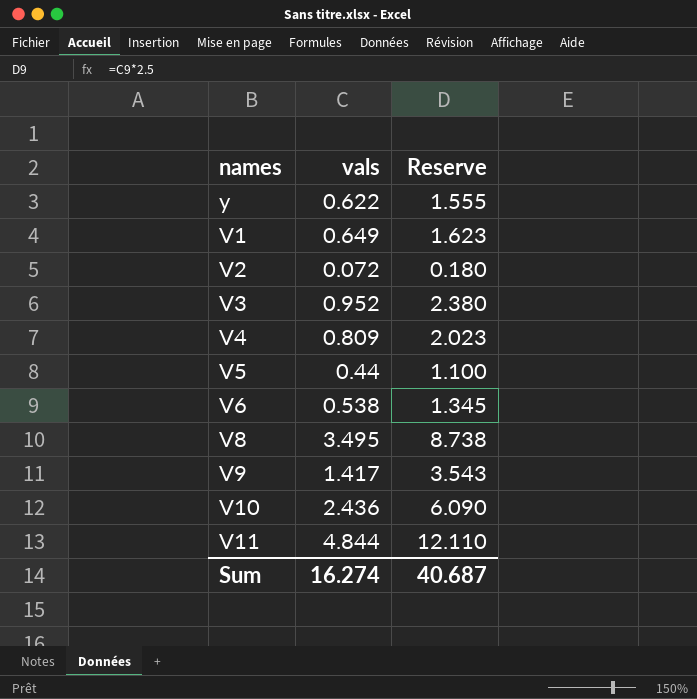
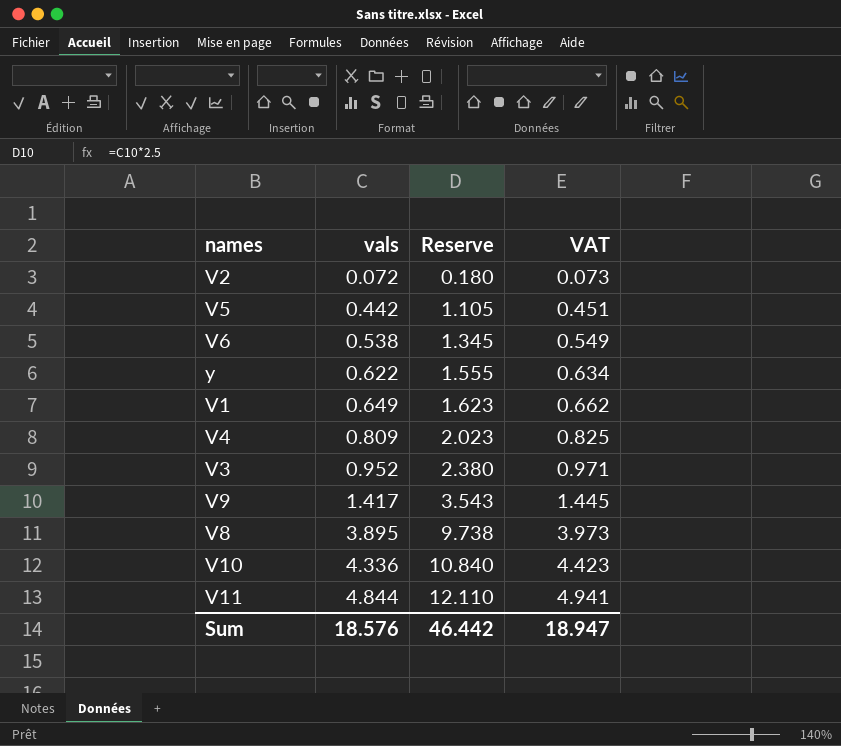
row order: none -> vals ascending
column VAT | formula: none -> [vals] * 1.02
V5 | vals: 0.44 -> 0.442
V5 | Reserve: 1.100 -> 1.105
V8 | vals: 3.495 -> 3.895
V8 | Reserve: 8.738 -> 9.738
V10 | vals: 2.436 -> 4.336
V10 | Reserve: 6.090 -> 10.840
Sum | vals: 16.274 -> 18.576
Sum | Reserve: 40.687 -> 46.442

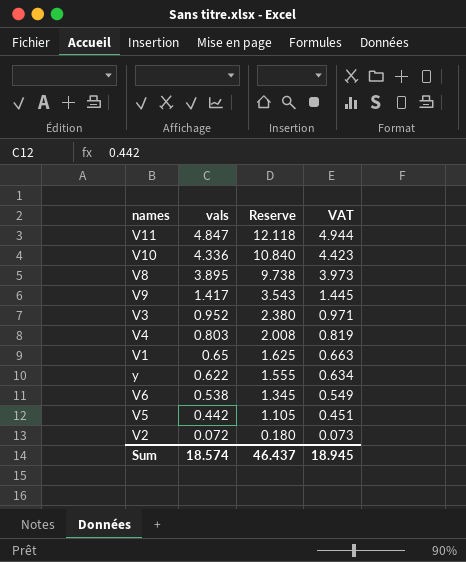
row order: vals ascending -> vals descending
V11 | vals: 4.844 -> 4.847
V11 | Reserve: 12.110 -> 12.118
V11 | VAT: 4.941 -> 4.944
V4 | vals: 0.809 -> 0.803
V4 | Reserve: 2.023 -> 2.008
V4 | VAT: 0.825 -> 0.819
V1 | vals: 0.649 -> 0.65
V1 | Reserve: 1.623 -> 1.625
V1 | VAT: 0.662 -> 0.663
Sum | vals: 18.576 -> 18.574
Sum | Reserve: 46.442 -> 46.437
Sum | VAT: 18.947 -> 18.945

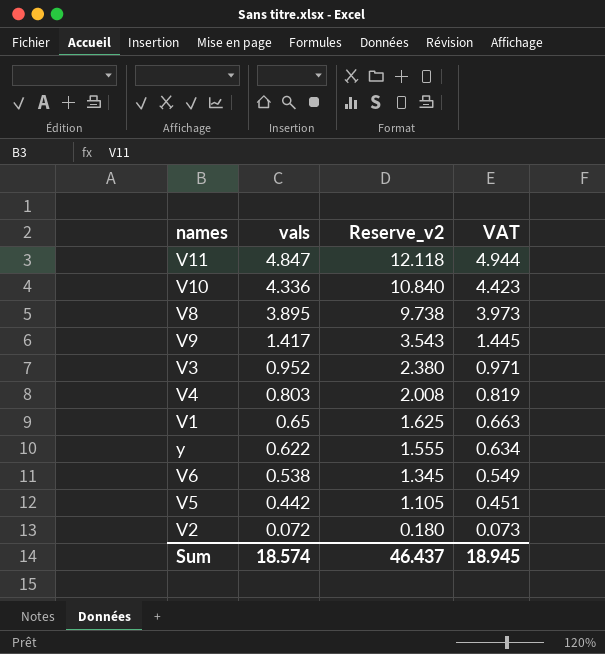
column name: Reserve -> Reserve_v2

